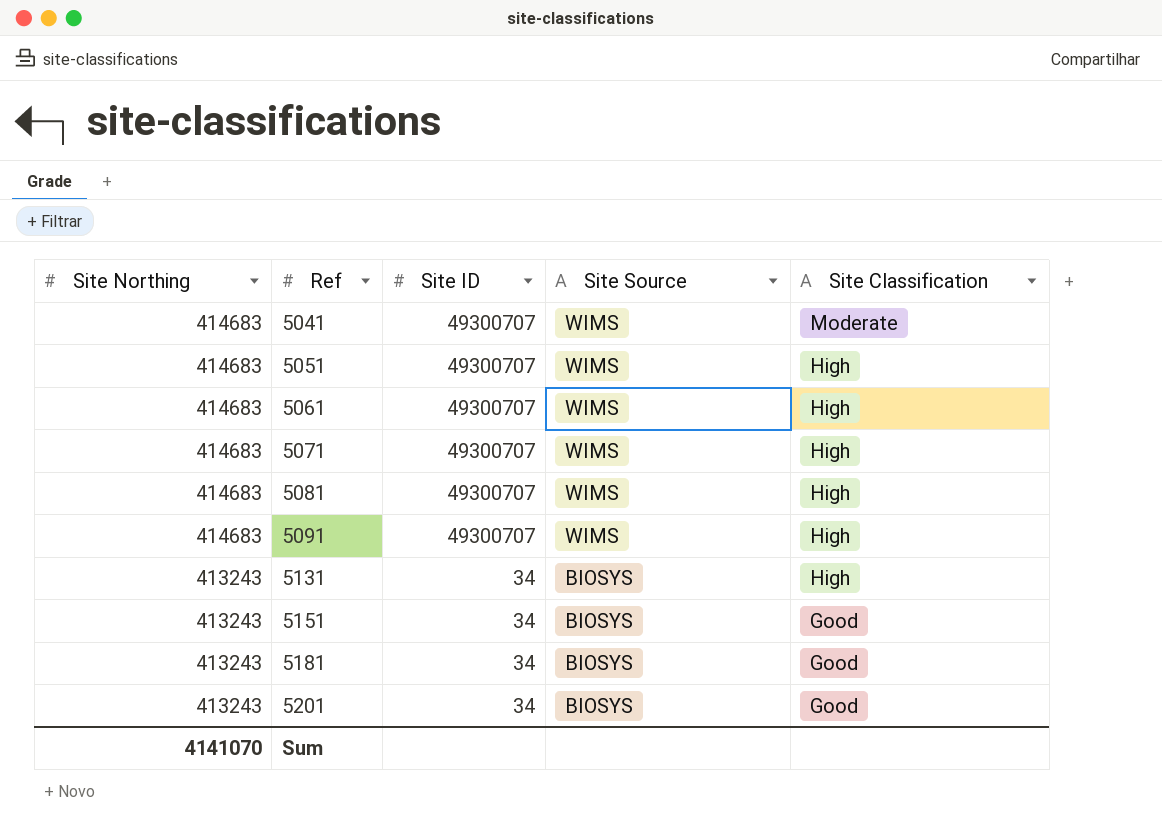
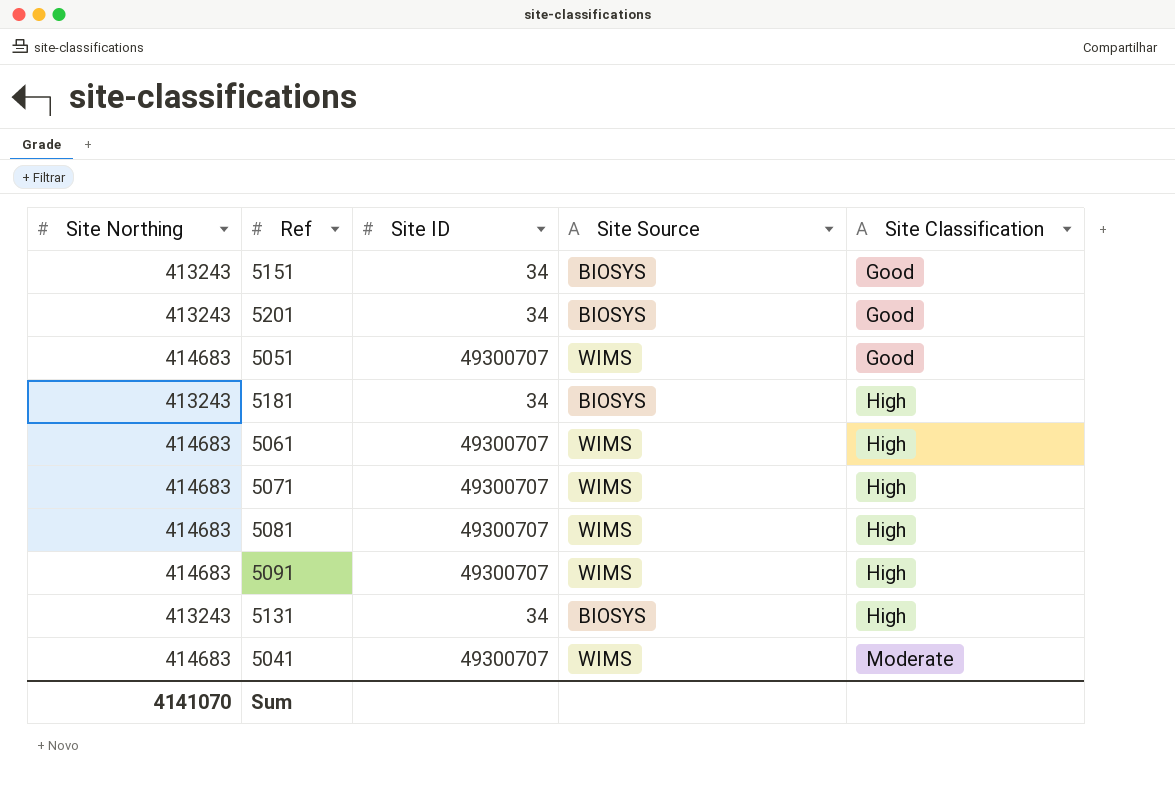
row order: Site Northing descending -> Site Classification ascending
5051 | Site Classification: High -> Good
5181 | Site Classification: Good -> High

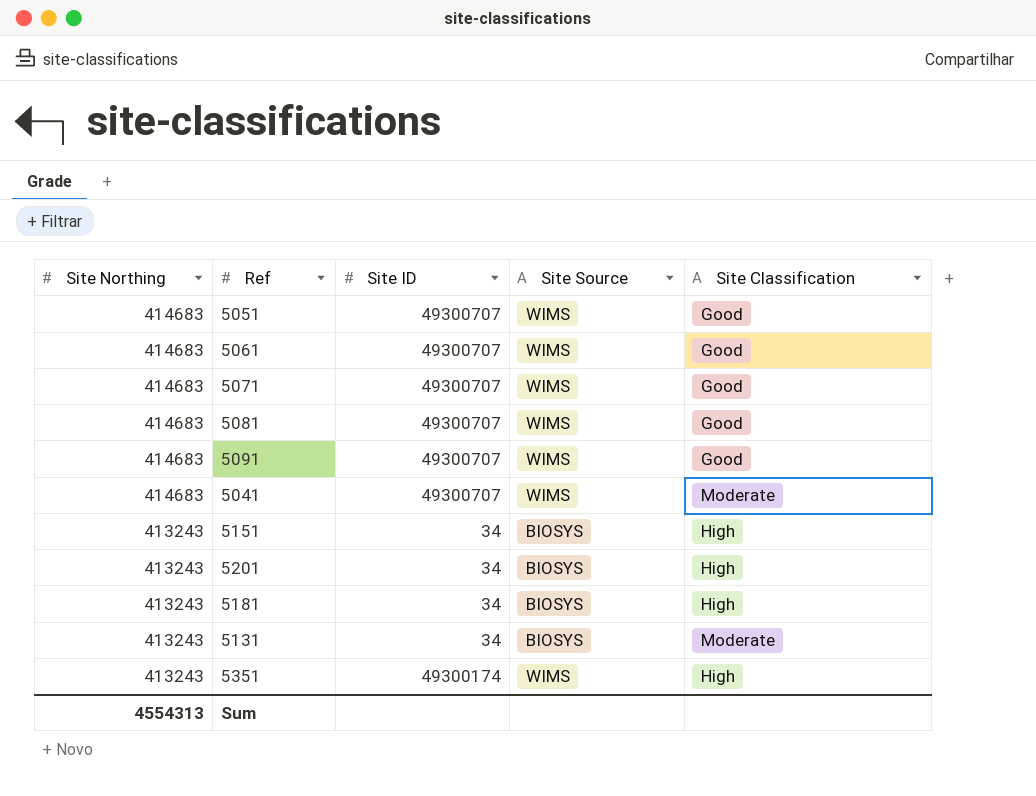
row order: Site Classification ascending -> Site Northing descending
5061 | Site Classification: High -> Good
5071 | Site Classification: High -> Good
5081 | Site Classification: High -> Good
5091 | Site Classification: High -> Good
5151 | Site Classification: Good -> High
5201 | Site Classification: Good -> High
5131 | Site Classification: High -> Moderate
row 5351: none -> 413243 | 49300174 | WIMS | High
Sum | Site Northing: 4141070 -> 4554313

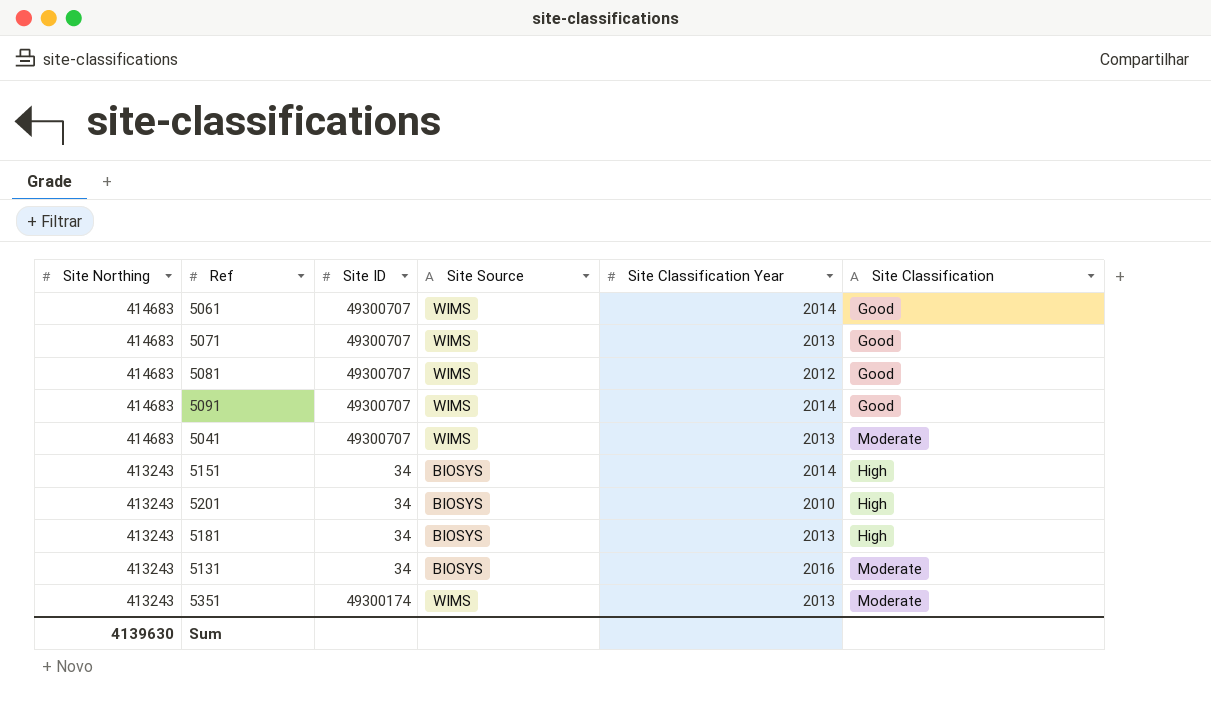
column Site Classification Year | position: none -> 5
row 5051: 414683 | 49300707 | WIMS | Good -> none
5351 | Site Classification: High -> Moderate
Sum | Site Northing: 4554313 -> 4139630

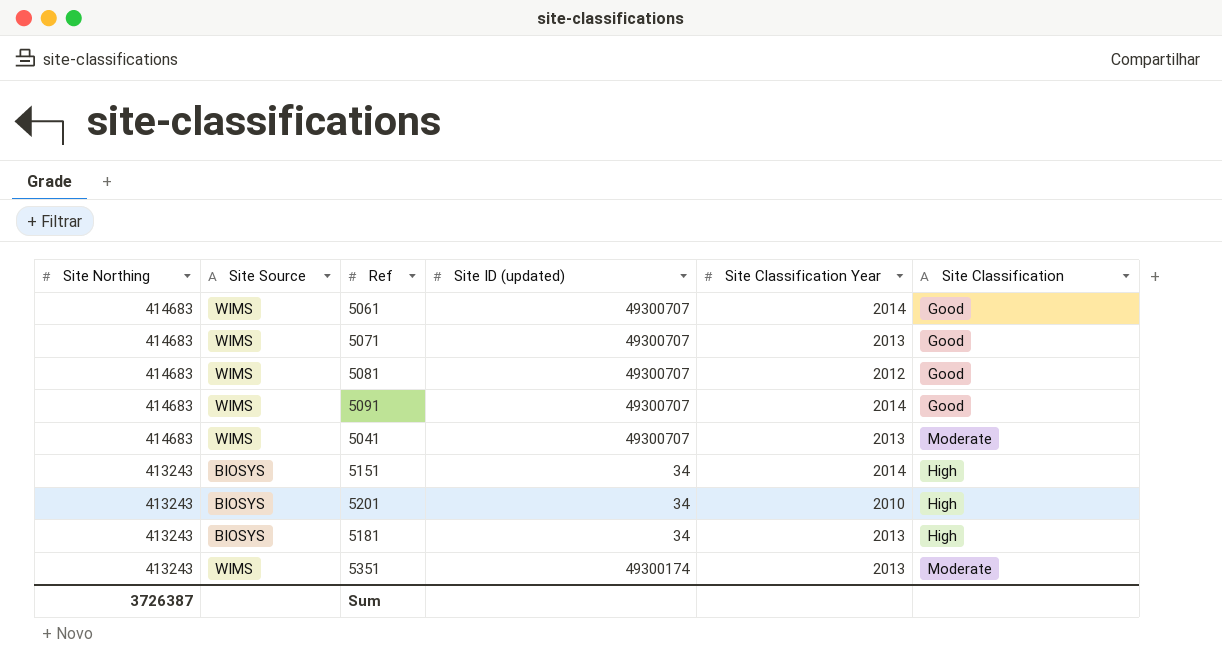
column Site Source | position: 4 -> 2
column name: Site ID -> Site ID (updated)
row 5131: 413243 | 34 | BIOSYS | 2016 | Moderate -> none
Sum | Site Northing: 4139630 -> 3726387

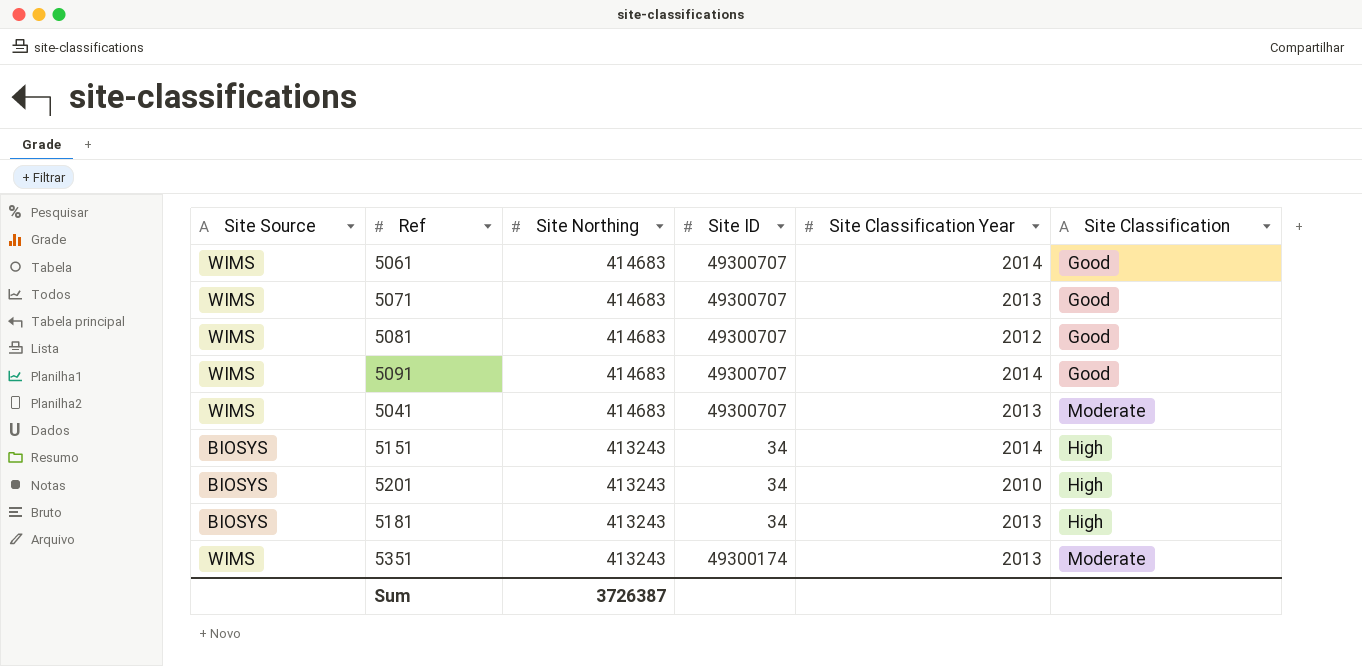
column Site Northing | position: 1 -> 3
column name: Site ID (updated) -> Site ID

